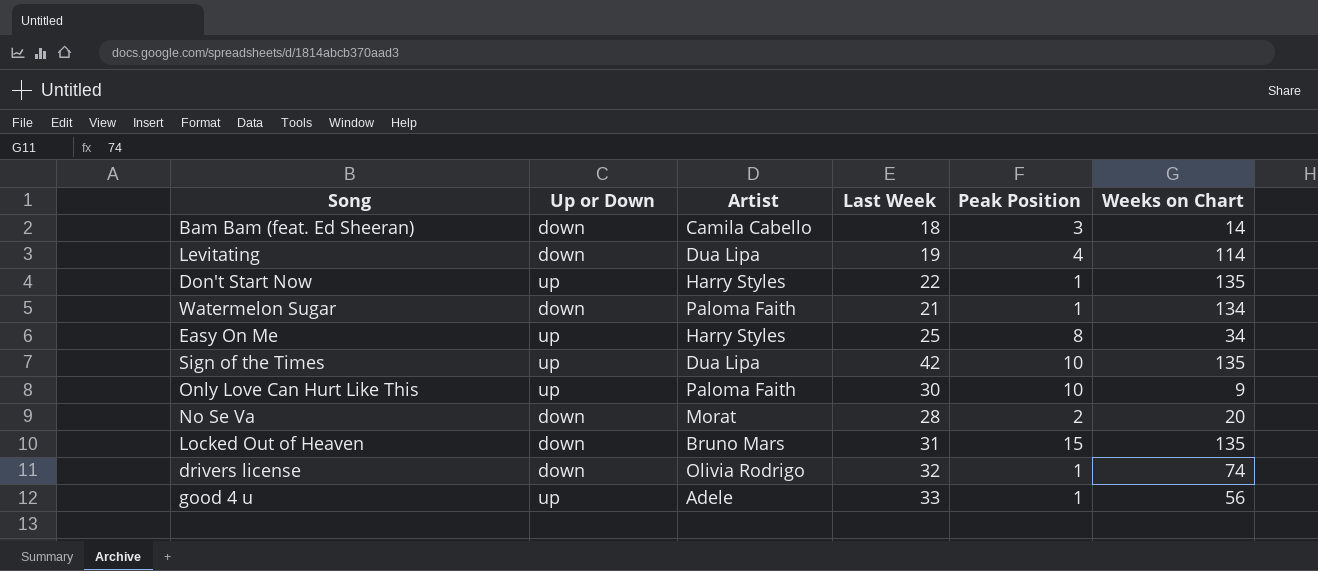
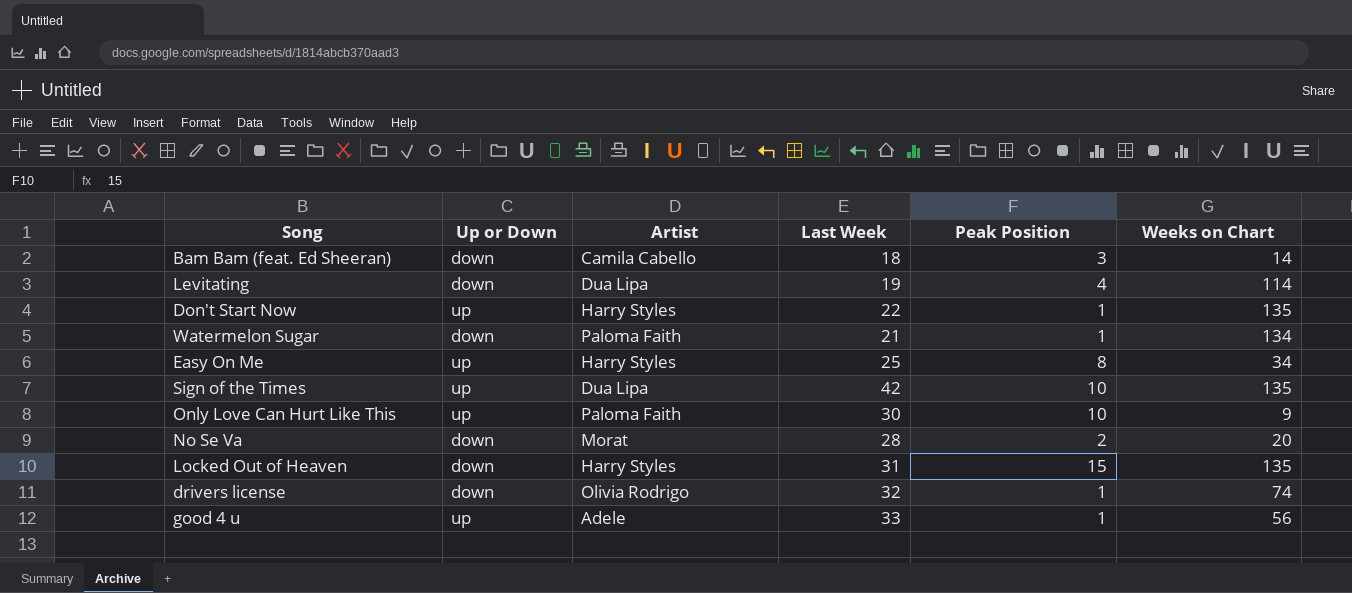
Locked Out of Heaven | Artist: Bruno Mars -> Harry Styles

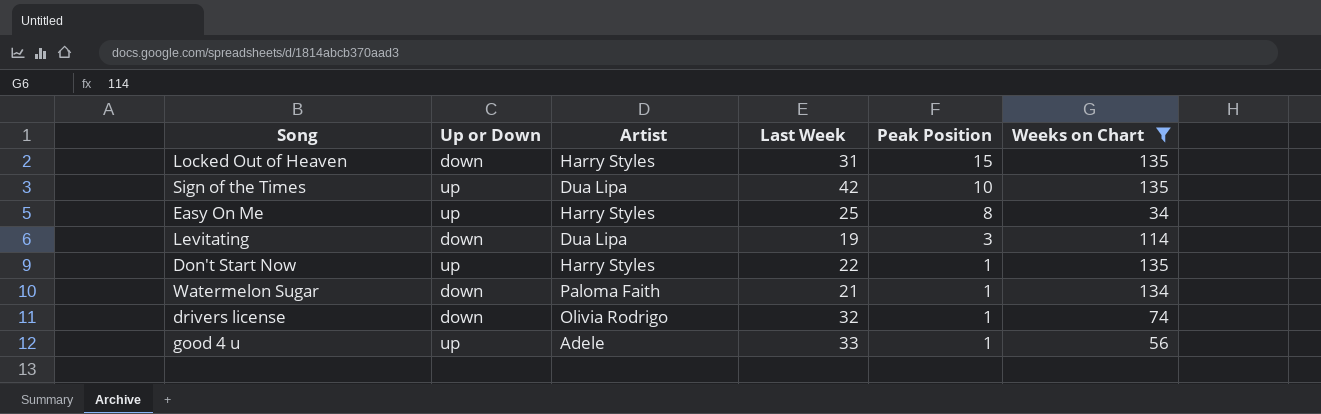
filter: none -> Weeks on Chart >= 34
row order: none -> Peak Position descending
Levitating | Peak Position: 4 -> 3

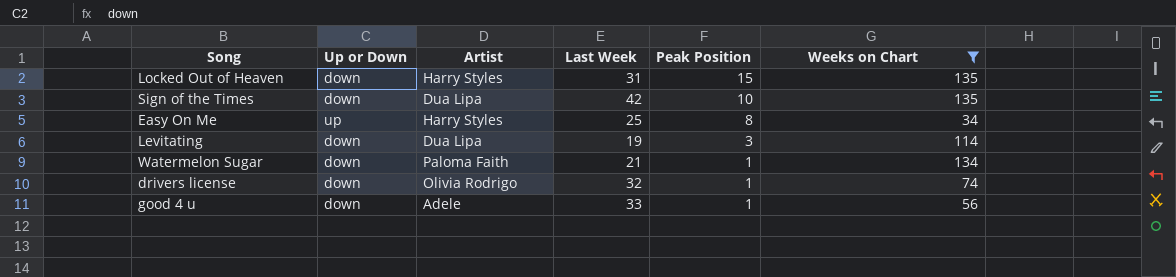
row Don't Start Now: up | Harry Styles | 22 | 1 | 135 -> none
Sign of the Times | Up or Down: up -> down
good 4 u | Up or Down: up -> down

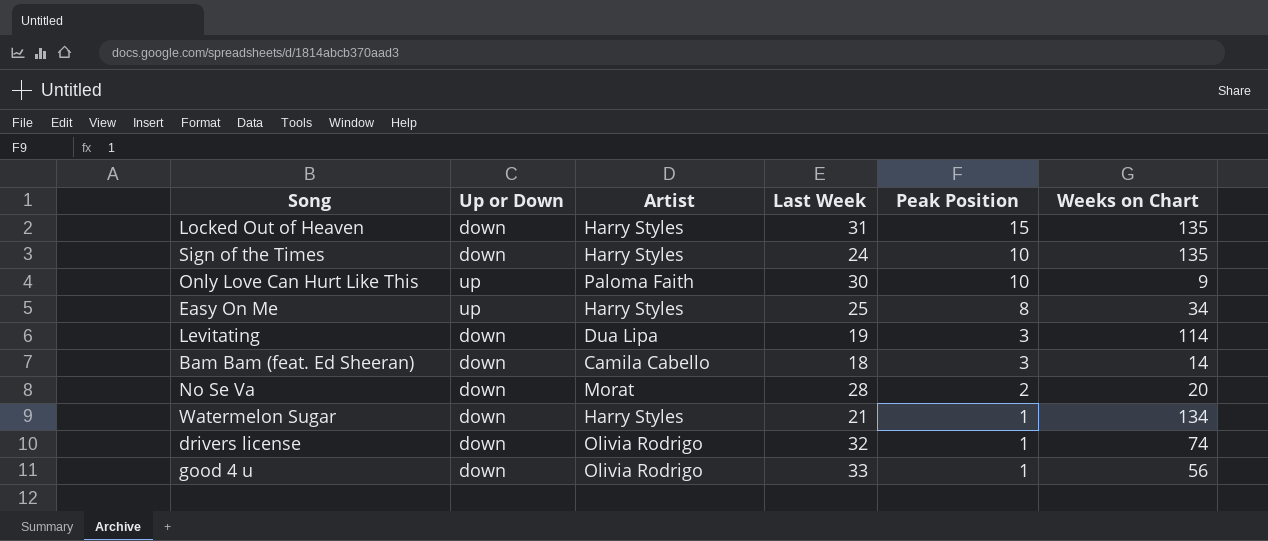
filter: Weeks on Chart >= 34 -> none
Sign of the Times | Artist: Dua Lipa -> Harry Styles
Sign of the Times | Last Week: 42 -> 24
Watermelon Sugar | Artist: Paloma Faith -> Harry Styles
good 4 u | Artist: Adele -> Olivia Rodrigo

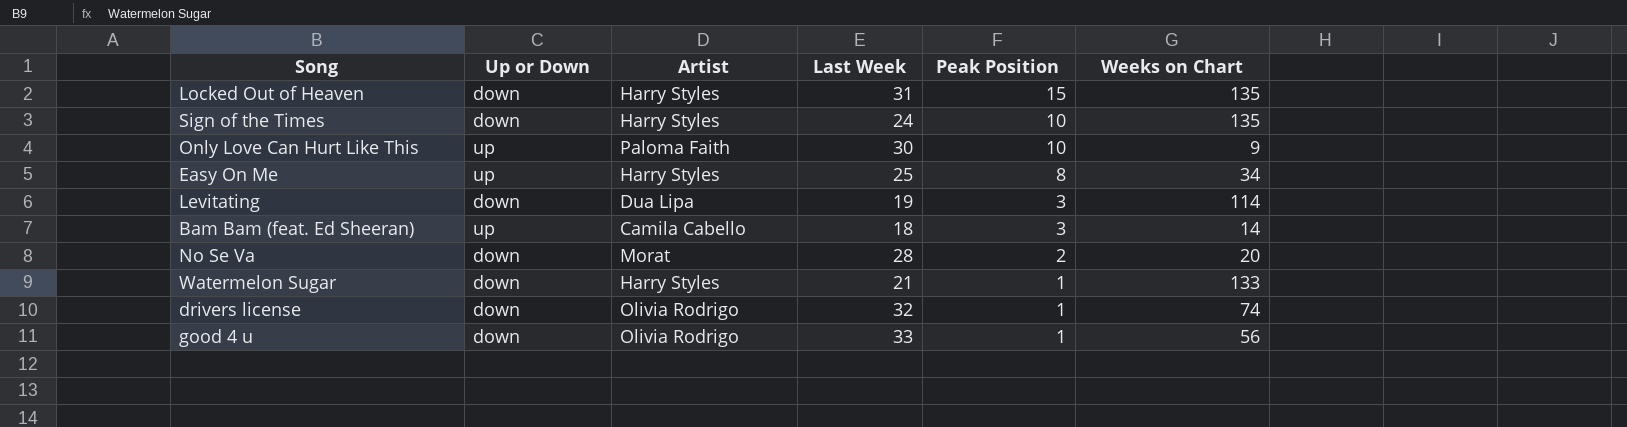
Bam Bam (feat. Ed Sheeran) | Up or Down: down -> up
Watermelon Sugar | Weeks on Chart: 134 -> 133

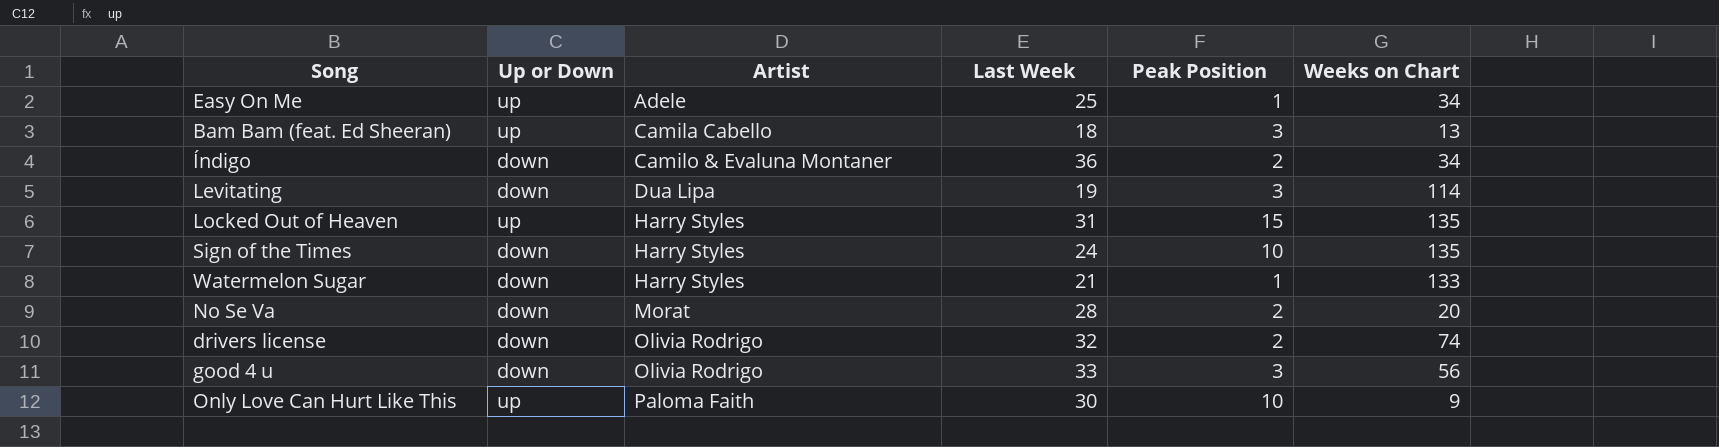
row order: Peak Position descending -> Artist ascending
Easy On Me | Artist: Harry Styles -> Adele
Easy On Me | Peak Position: 8 -> 1
Bam Bam (feat. Ed Sheeran) | Weeks on Chart: 14 -> 13
row Índigo: none -> down | Camilo & Evaluna Montaner | 36 | 2 | 34
Locked Out of Heaven | Up or Down: down -> up
drivers license | Peak Position: 1 -> 2
good 4 u | Peak Position: 1 -> 3

